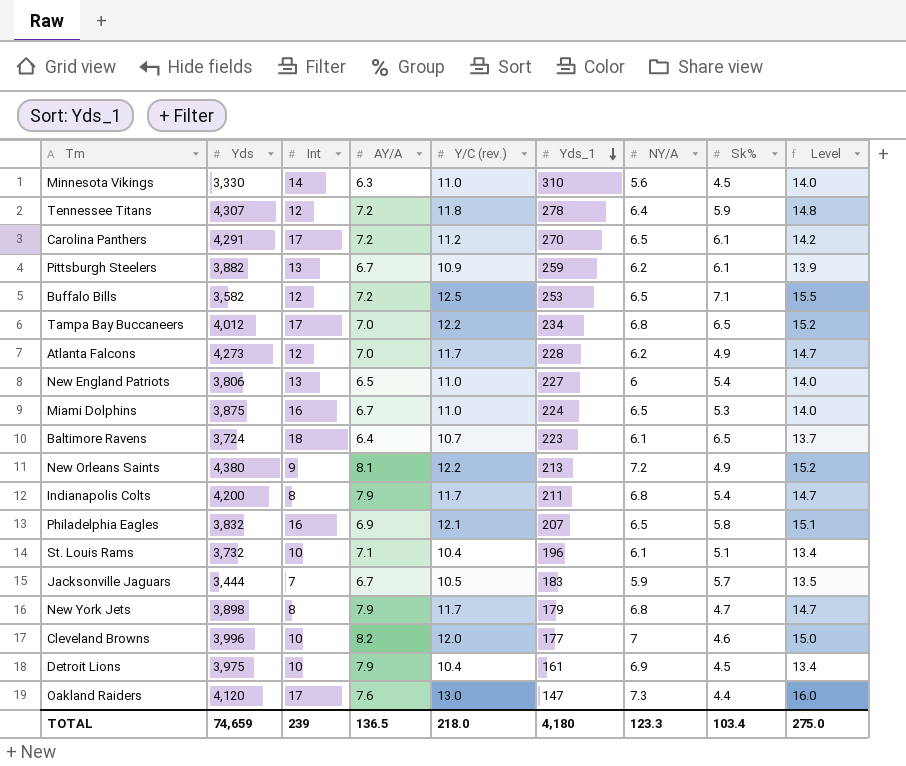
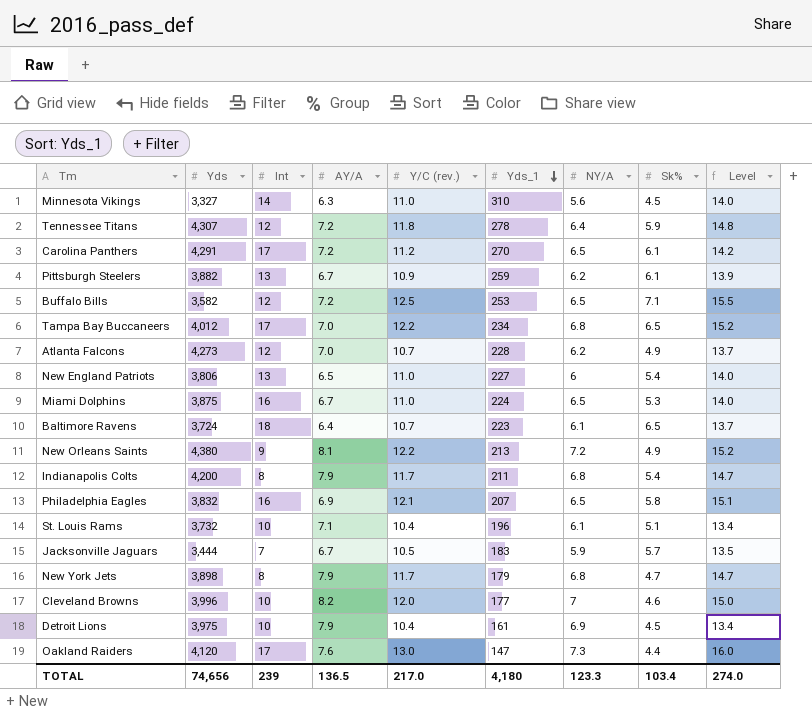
Minnesota Vikings | Yds: 3,330 -> 3,327
Atlanta Falcons | Y/C (rev.): 11.7 -> 10.7
Atlanta Falcons | Level: 14.7 -> 13.7
TOTAL | Yds: 74,659 -> 74,656
TOTAL | Y/C (rev.): 218.0 -> 217.0
TOTAL | Level: 275.0 -> 274.0

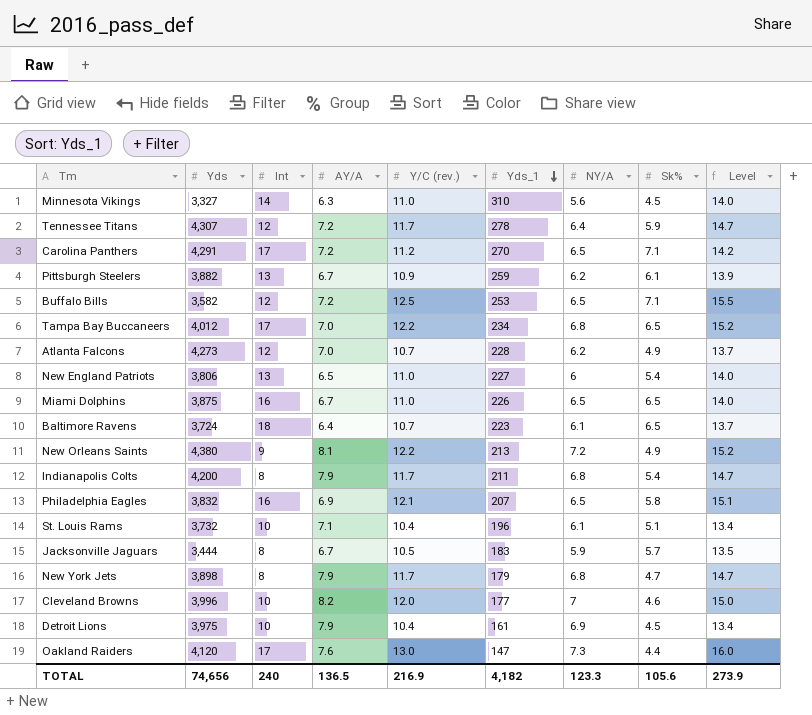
Tennessee Titans | Y/C (rev.): 11.8 -> 11.7
Tennessee Titans | Level: 14.8 -> 14.7
Carolina Panthers | Sk%: 6.1 -> 7.1
Miami Dolphins | Yds_1: 224 -> 226
Miami Dolphins | Sk%: 5.3 -> 6.5
Jacksonville Jaguars | Int: 7 -> 8
TOTAL | Int: 239 -> 240
TOTAL | Y/C (rev.): 217.0 -> 216.9
TOTAL | Yds_1: 4,180 -> 4,182
TOTAL | Sk%: 103.4 -> 105.6
TOTAL | Level: 274.0 -> 273.9

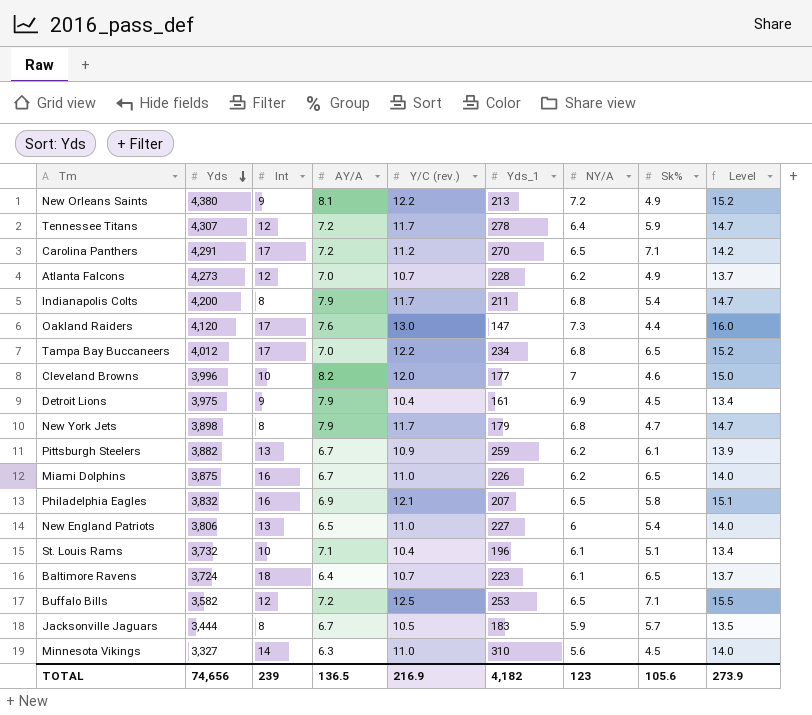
row order: Yds_1 descending -> Yds descending
Detroit Lions | Int: 10 -> 9
Miami Dolphins | NY/A: 6.5 -> 6.2
TOTAL | Int: 240 -> 239
TOTAL | NY/A: 123.3 -> 123

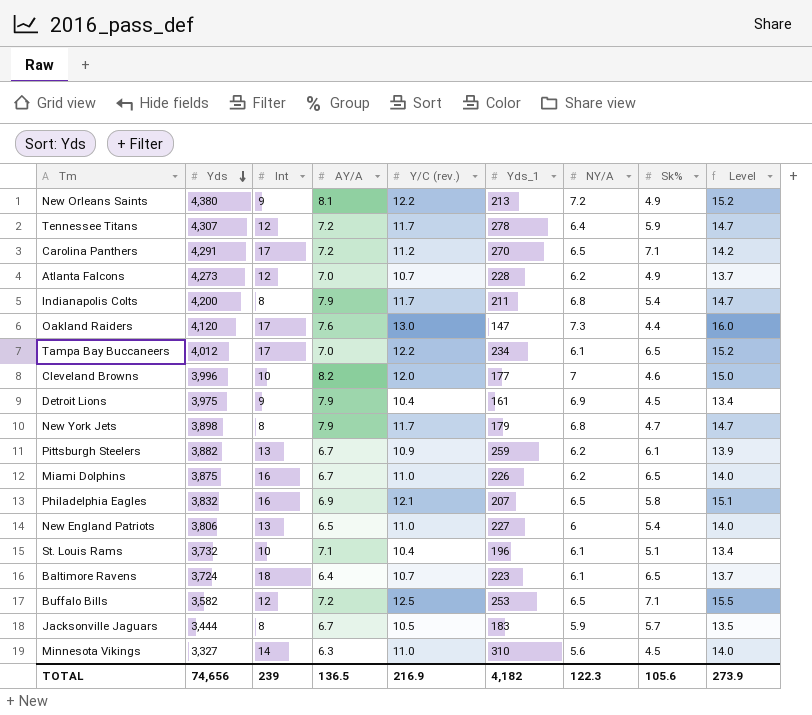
Tampa Bay Buccaneers | NY/A: 6.8 -> 6.1
TOTAL | NY/A: 123 -> 122.3

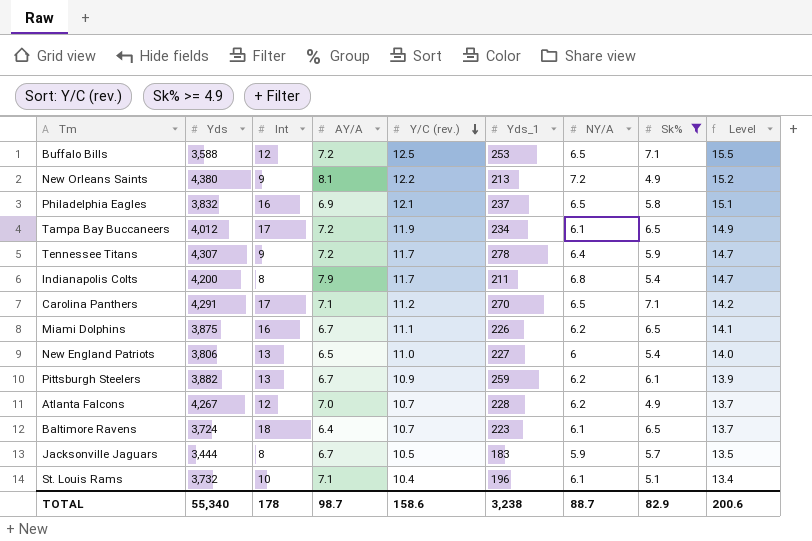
filter: none -> Sk% >= 4.9
row order: Yds descending -> Y/C (rev.) descending
Buffalo Bills | Yds: 3,582 -> 3,588
Philadelphia Eagles | Yds_1: 207 -> 237
Tampa Bay Buccaneers | AY/A: 7.0 -> 7.2
Tampa Bay Buccaneers | Y/C (rev.): 12.2 -> 11.9
Tampa Bay Buccaneers | Level: 15.2 -> 14.9
Tennessee Titans | Int: 12 -> 9
Carolina Panthers | AY/A: 7.2 -> 7.1
Miami Dolphins | Y/C (rev.): 11.0 -> 11.1
Miami Dolphins | Level: 14.0 -> 14.1
Atlanta Falcons | Yds: 4,273 -> 4,267
TOTAL | Yds: 74,656 -> 55,340
TOTAL | Int: 239 -> 178
TOTAL | AY/A: 136.5 -> 98.7
TOTAL | Y/C (rev.): 216.9 -> 158.6
TOTAL | Yds_1: 4,182 -> 3,238
TOTAL | NY/A: 122.3 -> 88.7
TOTAL | Sk%: 105.6 -> 82.9
TOTAL | Level: 273.9 -> 200.6

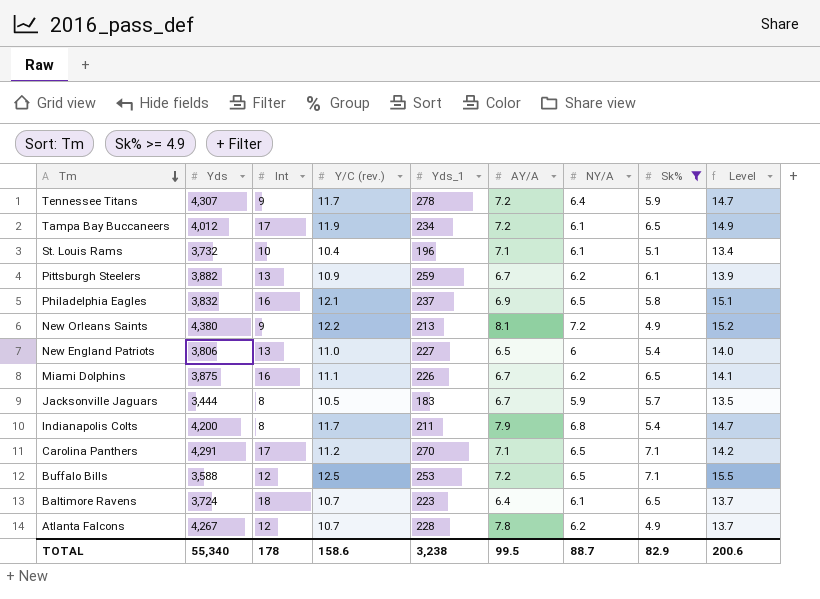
row order: Y/C (rev.) descending -> Tm descending
column AY/A | position: 4 -> 6
Atlanta Falcons | AY/A: 7.0 -> 7.8
TOTAL | AY/A: 98.7 -> 99.5

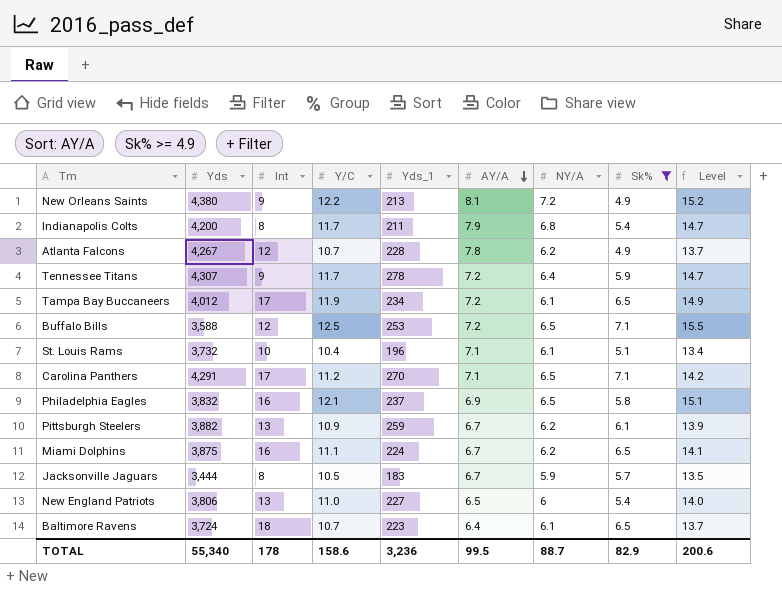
row order: Tm descending -> AY/A descending
column name: Y/C (rev.) -> Y/C
Miami Dolphins | Yds_1: 226 -> 224
TOTAL | Yds_1: 3,238 -> 3,236

